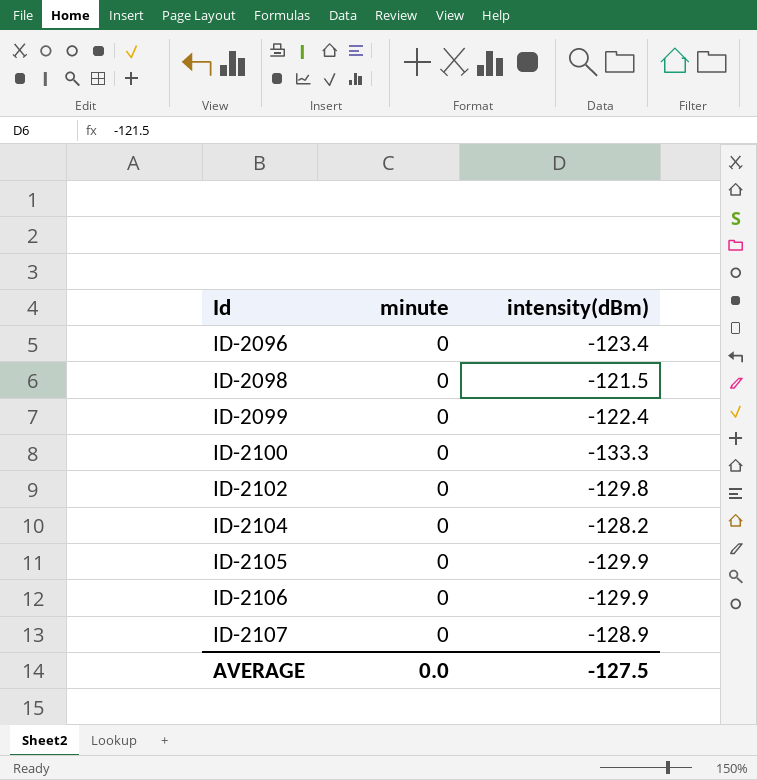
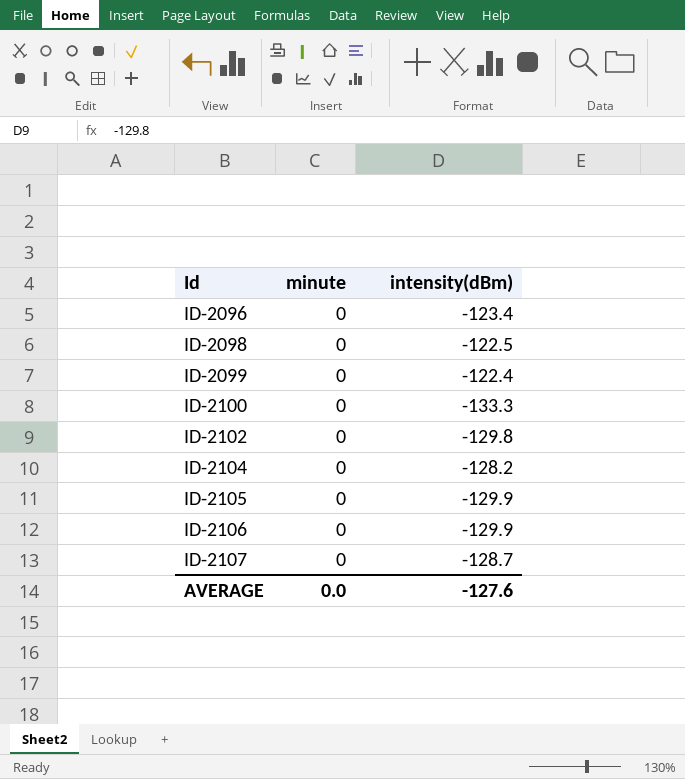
ID-2098 | intensity(dBm): -121.5 -> -122.5
ID-2107 | intensity(dBm): -128.9 -> -128.7
AVERAGE | intensity(dBm): -127.5 -> -127.6

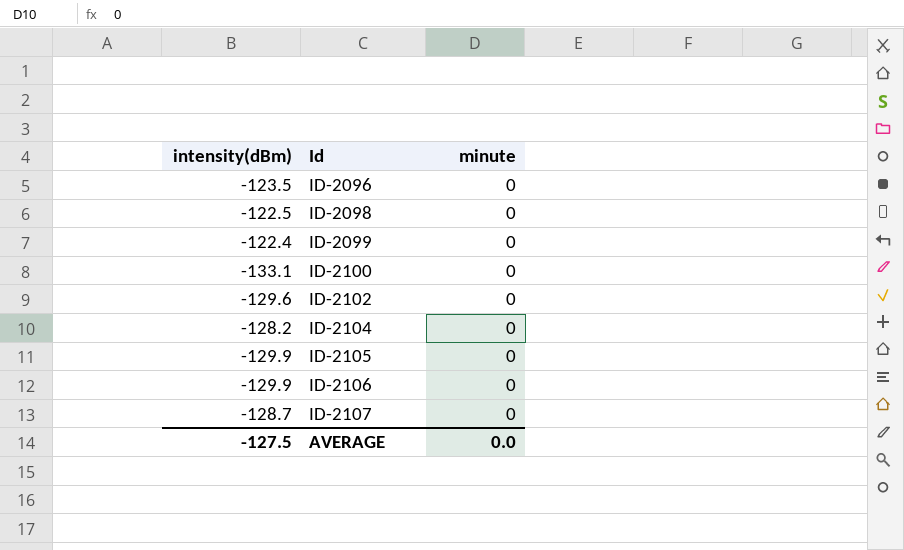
column intensity(dBm) | position: 3 -> 1
ID-2096 | intensity(dBm): -123.4 -> -123.5
ID-2100 | intensity(dBm): -133.3 -> -133.1
ID-2102 | intensity(dBm): -129.8 -> -129.6
AVERAGE | intensity(dBm): -127.6 -> -127.5

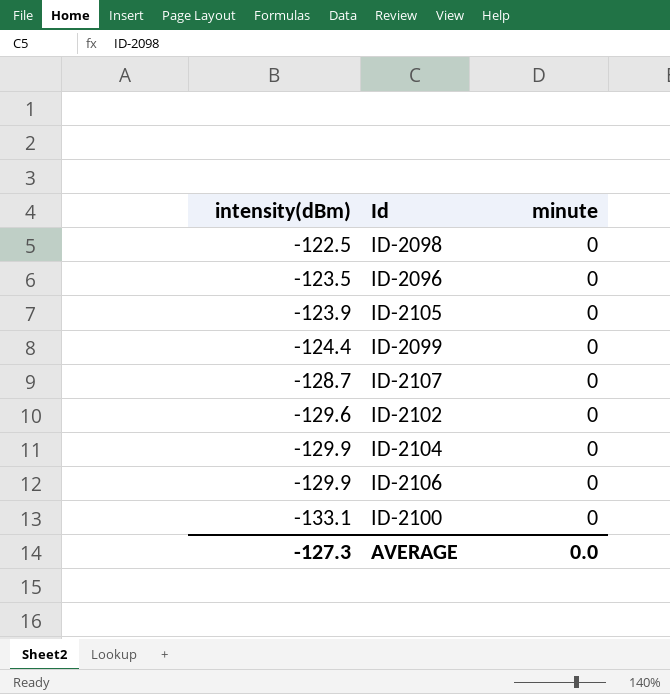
row order: Id ascending -> intensity(dBm) descending
ID-2105 | intensity(dBm): -129.9 -> -123.9
ID-2099 | intensity(dBm): -122.4 -> -124.4
ID-2104 | intensity(dBm): -128.2 -> -129.9
AVERAGE | intensity(dBm): -127.5 -> -127.3

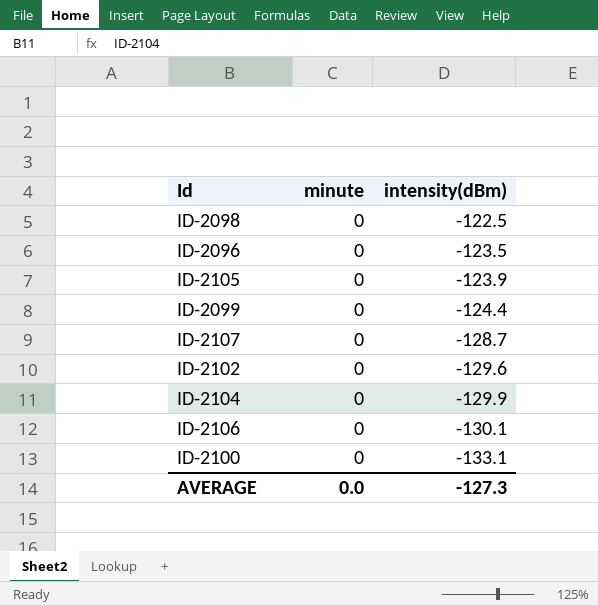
column intensity(dBm) | position: 1 -> 3
ID-2106 | intensity(dBm): -129.9 -> -130.1

